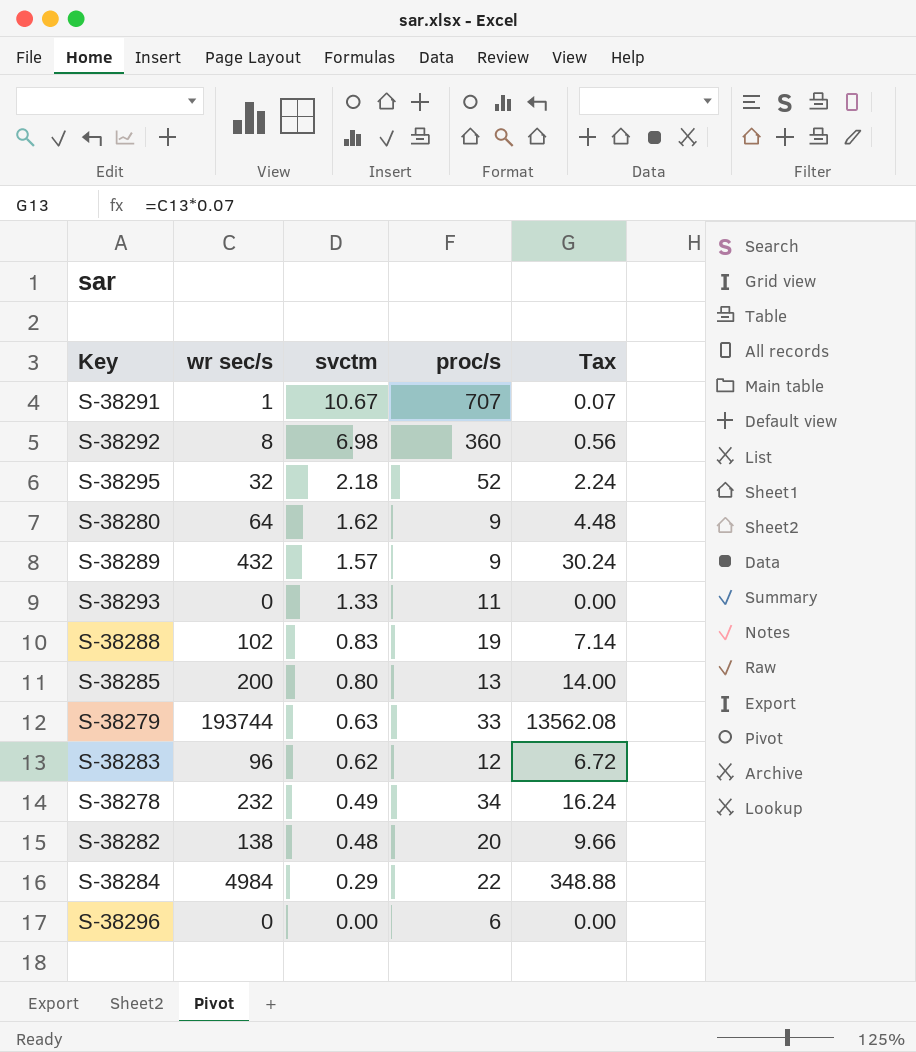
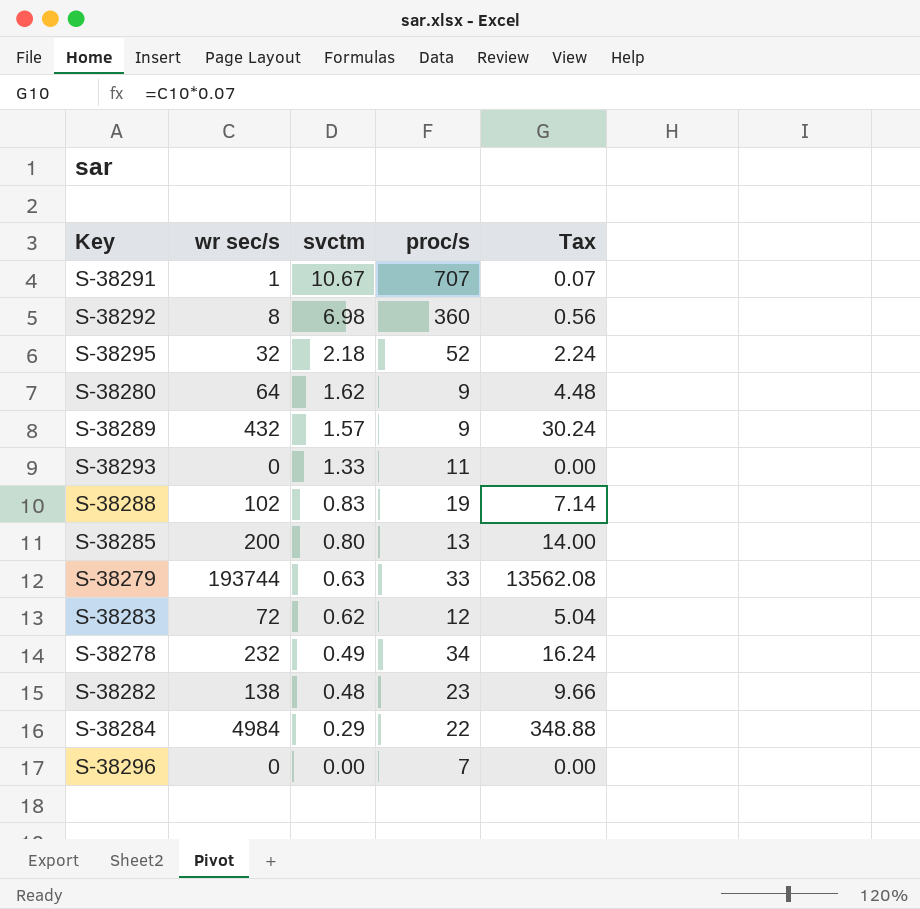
S-38283 | wr sec/s: 96 -> 72
S-38283 | Tax: 6.72 -> 5.04
S-38282 | proc/s: 20 -> 23
S-38296 | proc/s: 6 -> 7

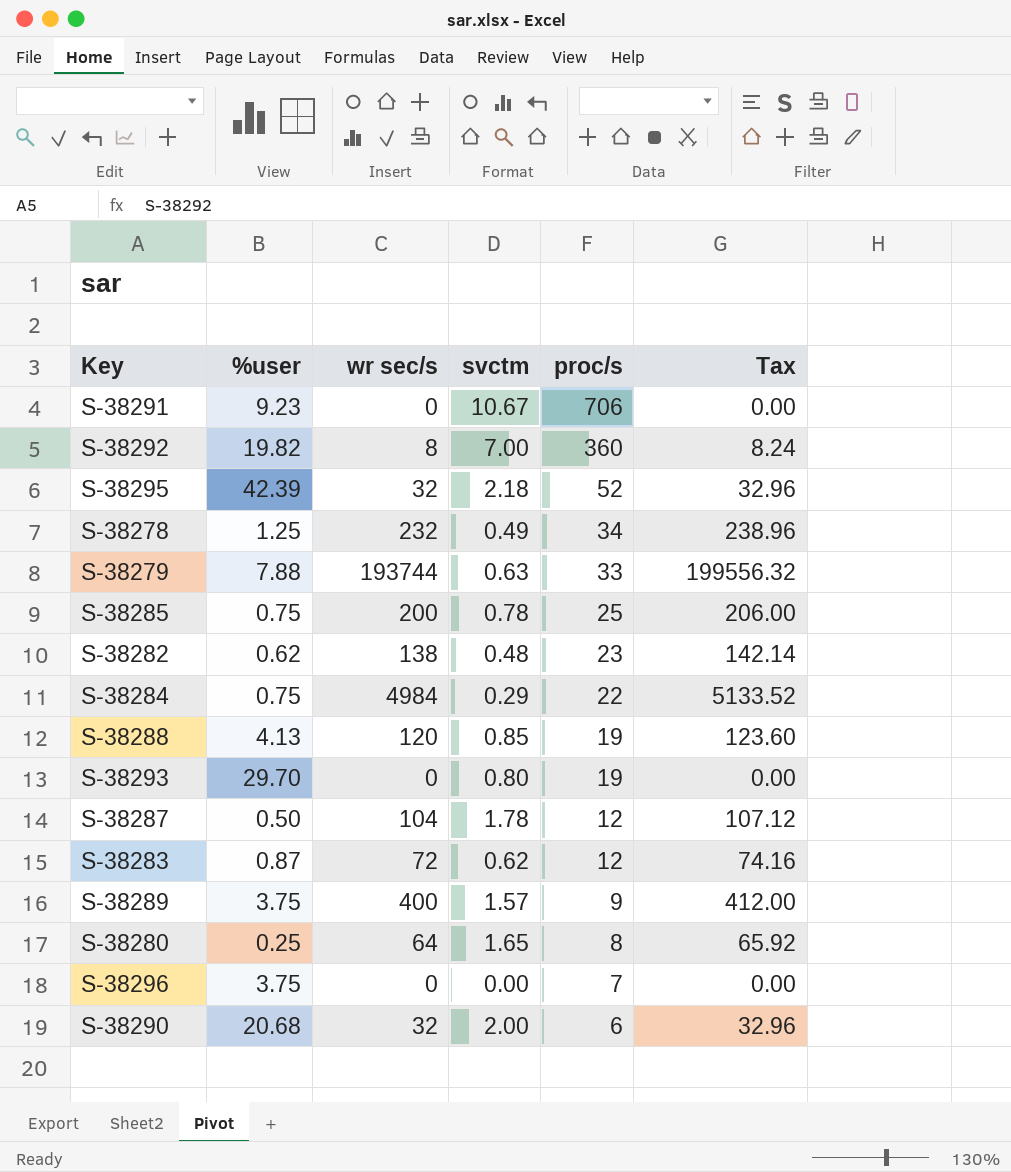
row order: svctm descending -> proc/s descending
column %user | position: none -> 2
column Tax | formula: [wr sec/s] * 0.07 -> [wr sec/s] * 1.03
S-38291 | wr sec/s: 1 -> 0
S-38291 | proc/s: 707 -> 706
S-38292 | svctm: 6.98 -> 7.00
S-38285 | svctm: 0.80 -> 0.78
S-38285 | proc/s: 13 -> 25
S-38288 | wr sec/s: 102 -> 120
S-38288 | svctm: 0.83 -> 0.85
S-38293 | svctm: 1.33 -> 0.80
S-38293 | proc/s: 11 -> 19
row S-38287: none -> 0.50 | 104 | 1.78 | 12 | 107.12
S-38289 | wr sec/s: 432 -> 400
S-38280 | svctm: 1.62 -> 1.65
S-38280 | proc/s: 9 -> 8
row S-38290: none -> 20.68 | 32 | 2.00 | 6 | 32.96

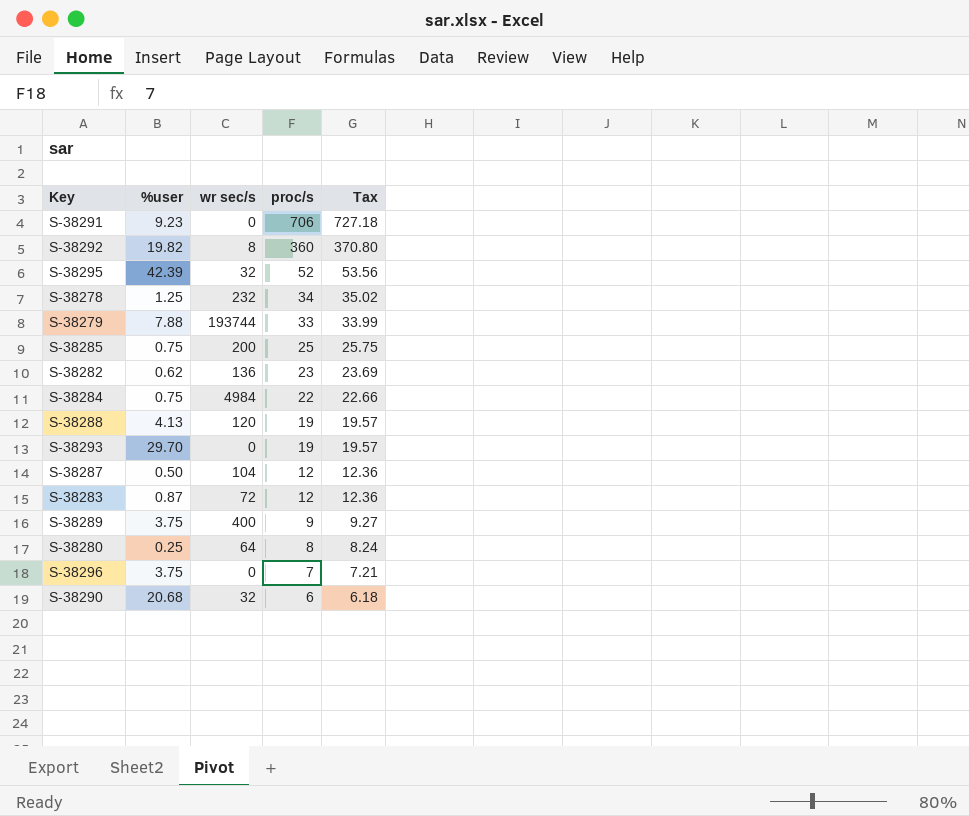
column svctm | position: 4 -> none
column Tax | formula: [wr sec/s] * 1.03 -> [proc/s] * 1.03
S-38282 | wr sec/s: 138 -> 136

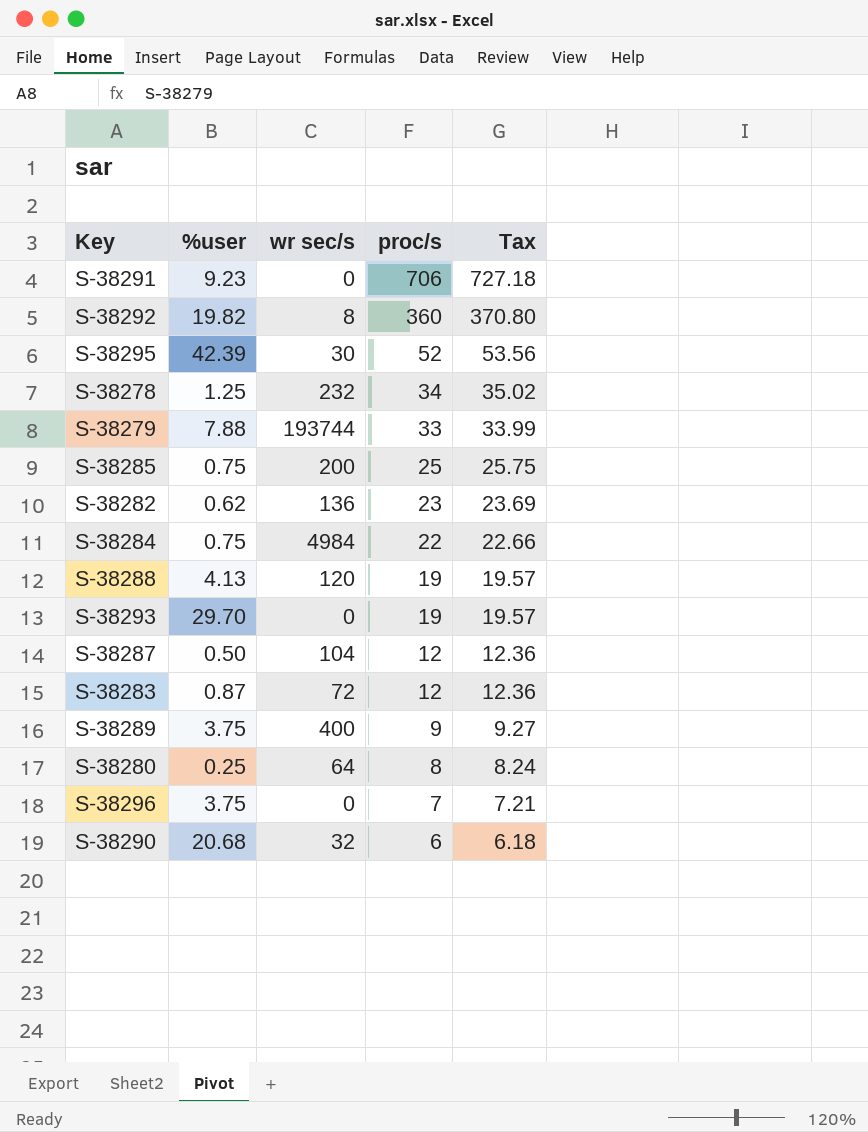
S-38295 | wr sec/s: 32 -> 30

